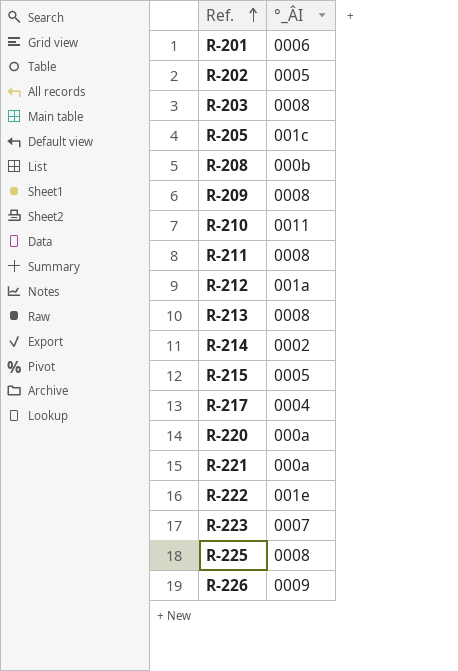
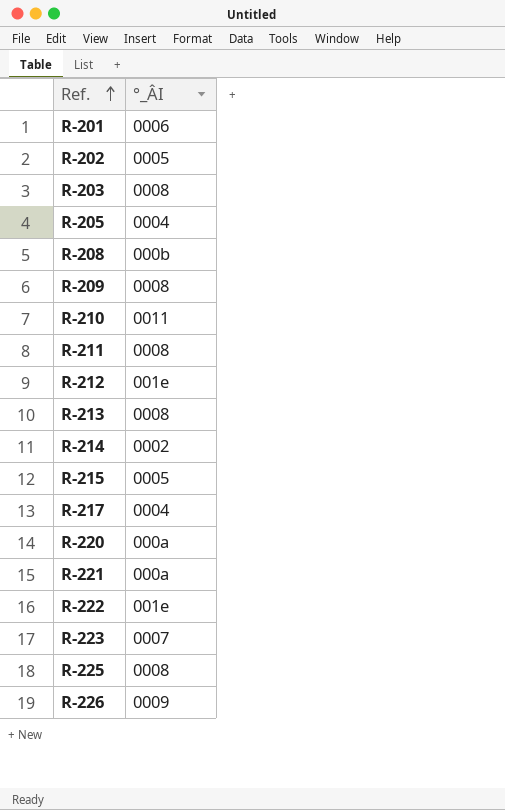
R-205 | °_ÂI: 001c -> 0004
R-212 | °_ÂI: 001a -> 001e

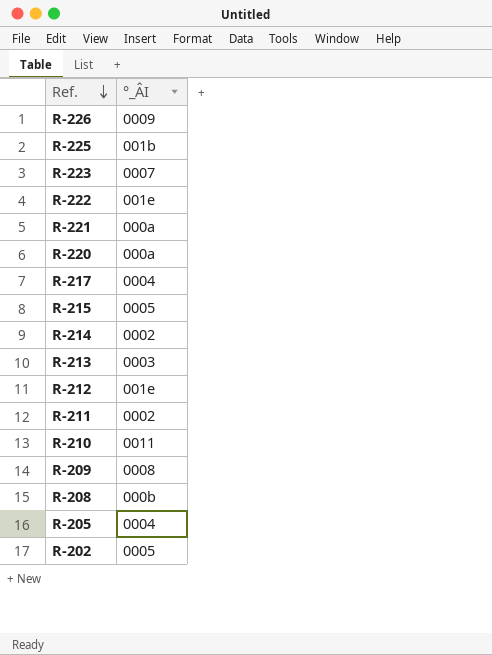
row order: Ref. ascending -> Ref. descending
row R-201: 0006 -> none
row R-203: 0008 -> none
R-225 | °_ÂI: 0008 -> 001b
R-213 | °_ÂI: 0008 -> 0003
R-211 | °_ÂI: 0008 -> 0002

